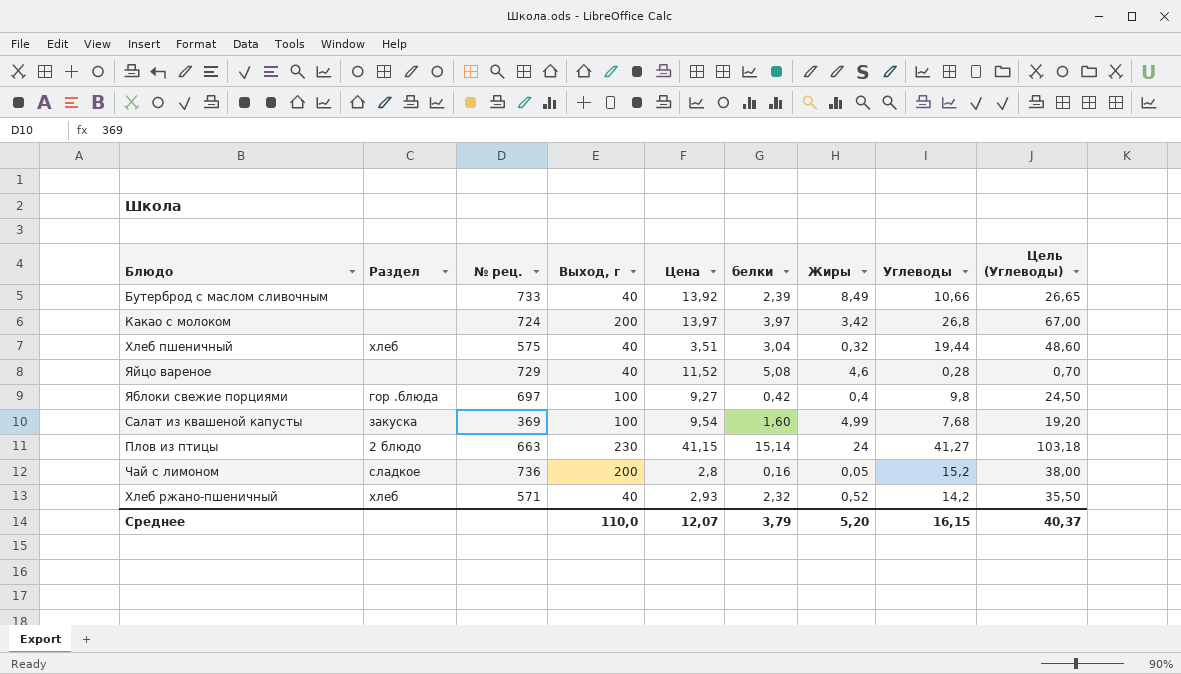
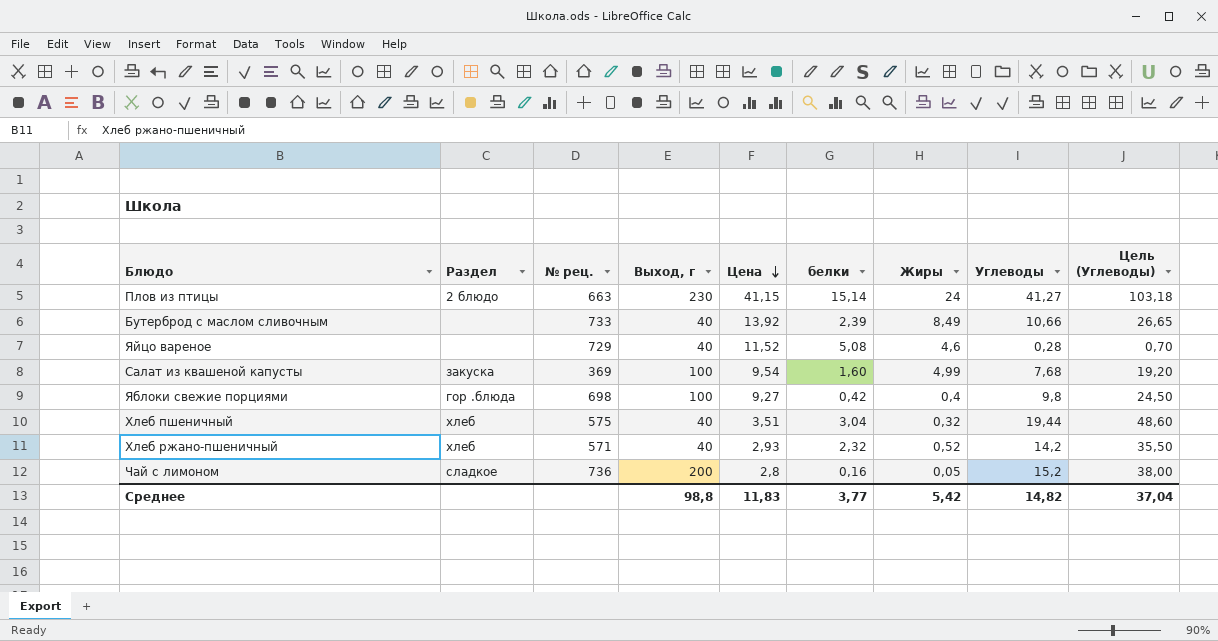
row order: none -> Цена descending
row Какао с молоком: none | 724 | 200 | 13,97 | 3,97 | 3,42 | 26,8 | 67,00 -> none
Яблоки свежие порциями | № рец.: 697 -> 698
Среднее | Выход, г: 110,0 -> 98,8
Среднее | Цена: 12,07 -> 11,83
Среднее | белки: 3,79 -> 3,77
Среднее | Жиры: 5,20 -> 5,42
Среднее | Углеводы: 16,15 -> 14,82
Среднее | Цель (Углеводы): 40,37 -> 37,04

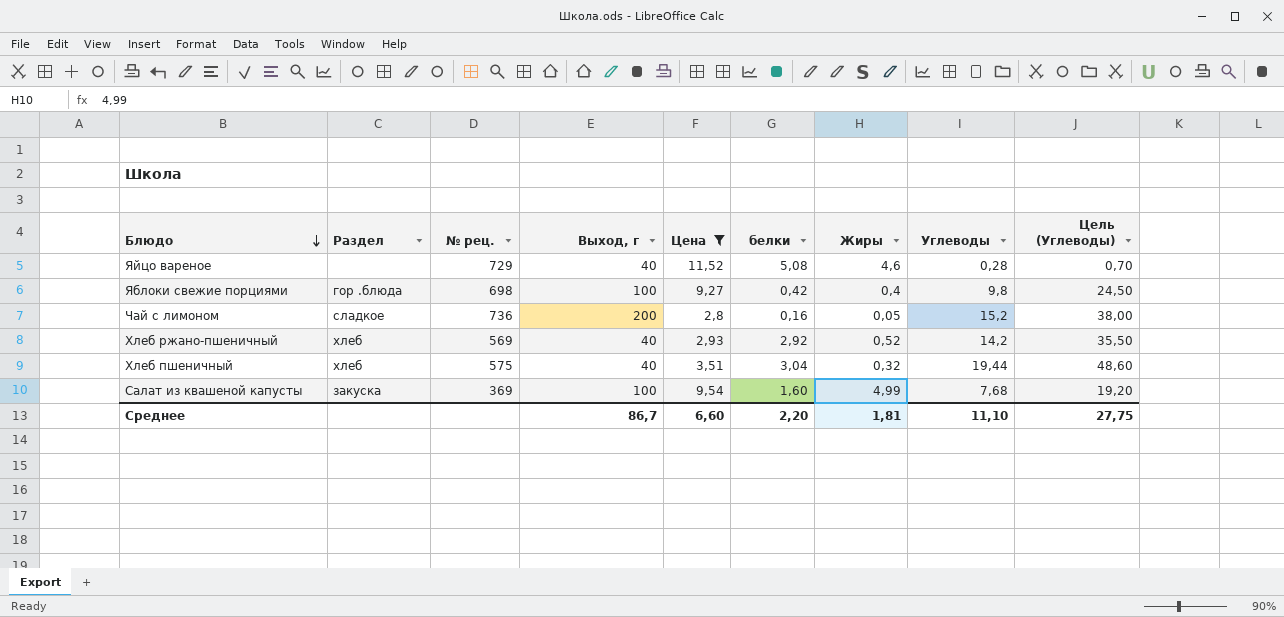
filter: none -> Цена <= 11,52
row order: Цена descending -> Блюдо descending
Хлеб ржано-пшеничный | № рец.: 571 -> 569
Хлеб ржано-пшеничный | белки: 2,32 -> 2,92
Среднее | Выход, г: 98,8 -> 86,7
Среднее | Цена: 11,83 -> 6,60
Среднее | белки: 3,77 -> 2,20
Среднее | Жиры: 5,42 -> 1,81
Среднее | Углеводы: 14,82 -> 11,10
Среднее | Цель (Углеводы): 37,04 -> 27,75

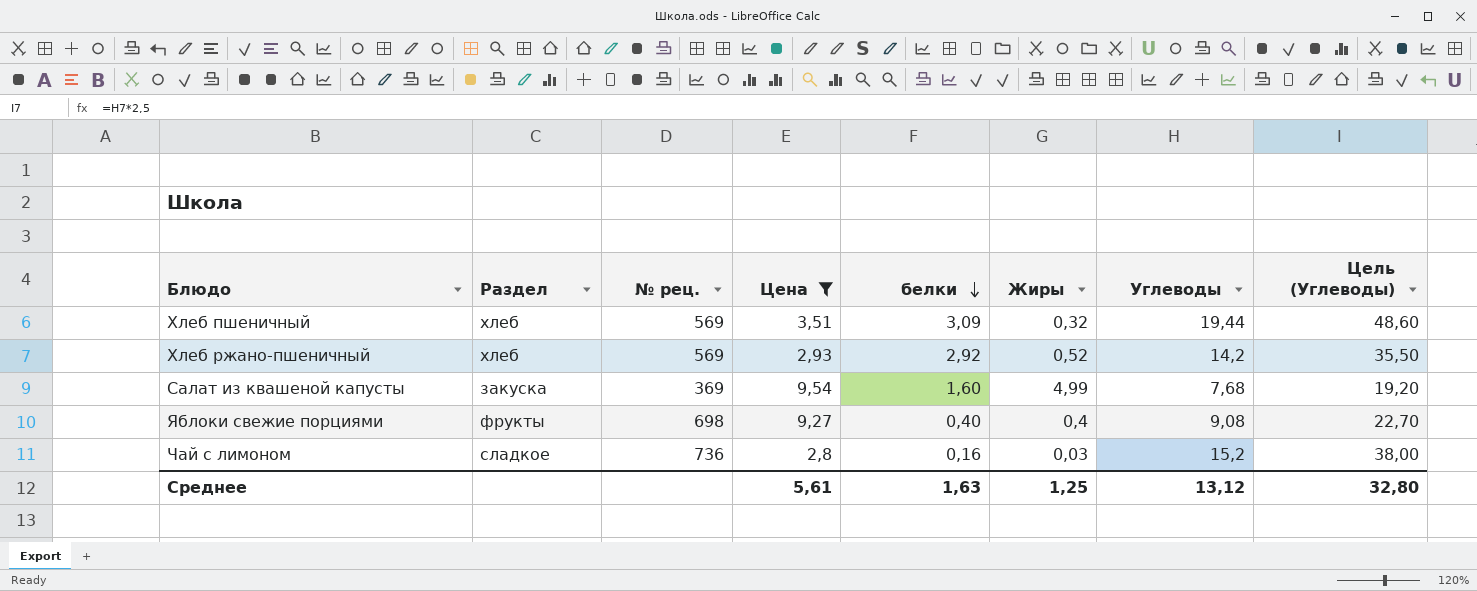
row order: Блюдо descending -> белки descending
column Выход, г | position: 4 -> none
row Яйцо вареное: none | 729 | 40 | 11,52 | 5,08 | 4,6 | 0,28 | 0,70 -> none
Хлеб пшеничный | № рец.: 575 -> 569
Хлеб пшеничный | белки: 3,04 -> 3,09
Яблоки свежие порциями | Раздел: гор .блюда -> фрукты
Яблоки свежие порциями | белки: 0,42 -> 0,40
Яблоки свежие порциями | Углеводы: 9,8 -> 9,08
Яблоки свежие порциями | Цель (Углеводы): 24,50 -> 22,70
Чай с лимоном | Жиры: 0,05 -> 0,03
Среднее | Цена: 6,60 -> 5,61
Среднее | белки: 2,20 -> 1,63
Среднее | Жиры: 1,81 -> 1,25
Среднее | Углеводы: 11,10 -> 13,12
Среднее | Цель (Углеводы): 27,75 -> 32,80

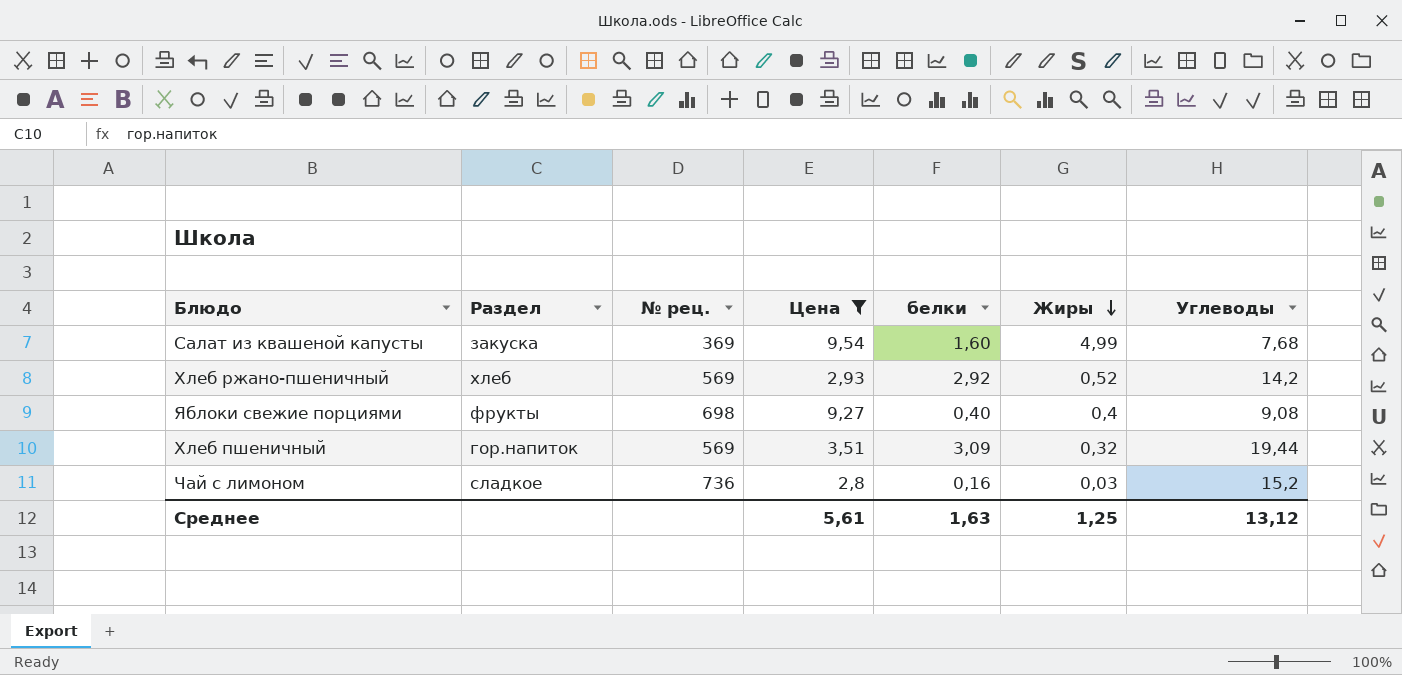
row order: белки descending -> Жиры descending
column Цель (Углеводы) | formula: [Углеводы] * 2,5 -> none
Хлеб пшеничный | Раздел: хлеб -> гор.напиток

